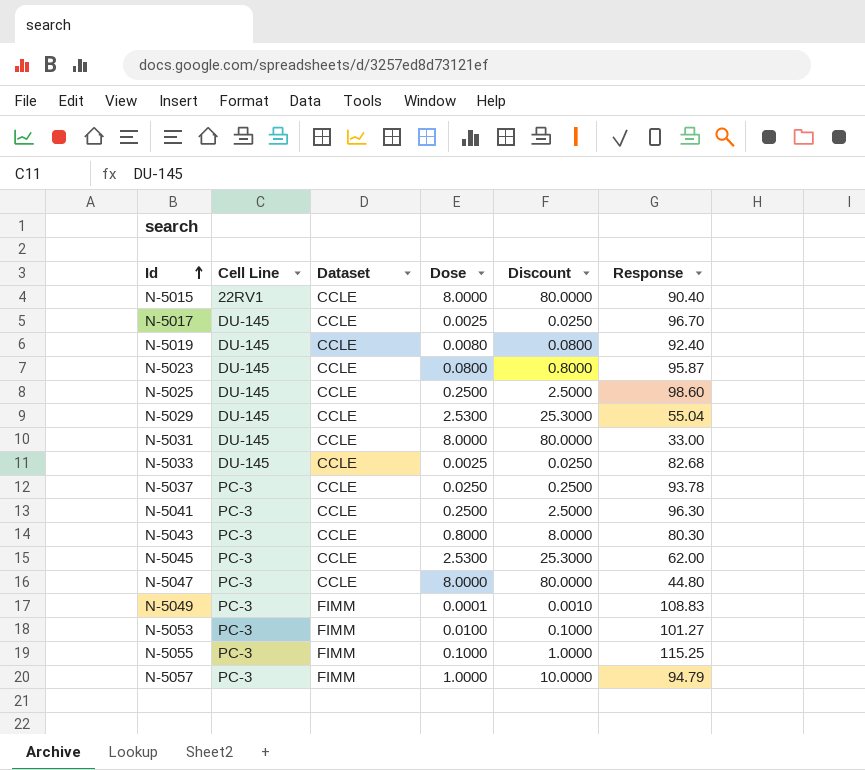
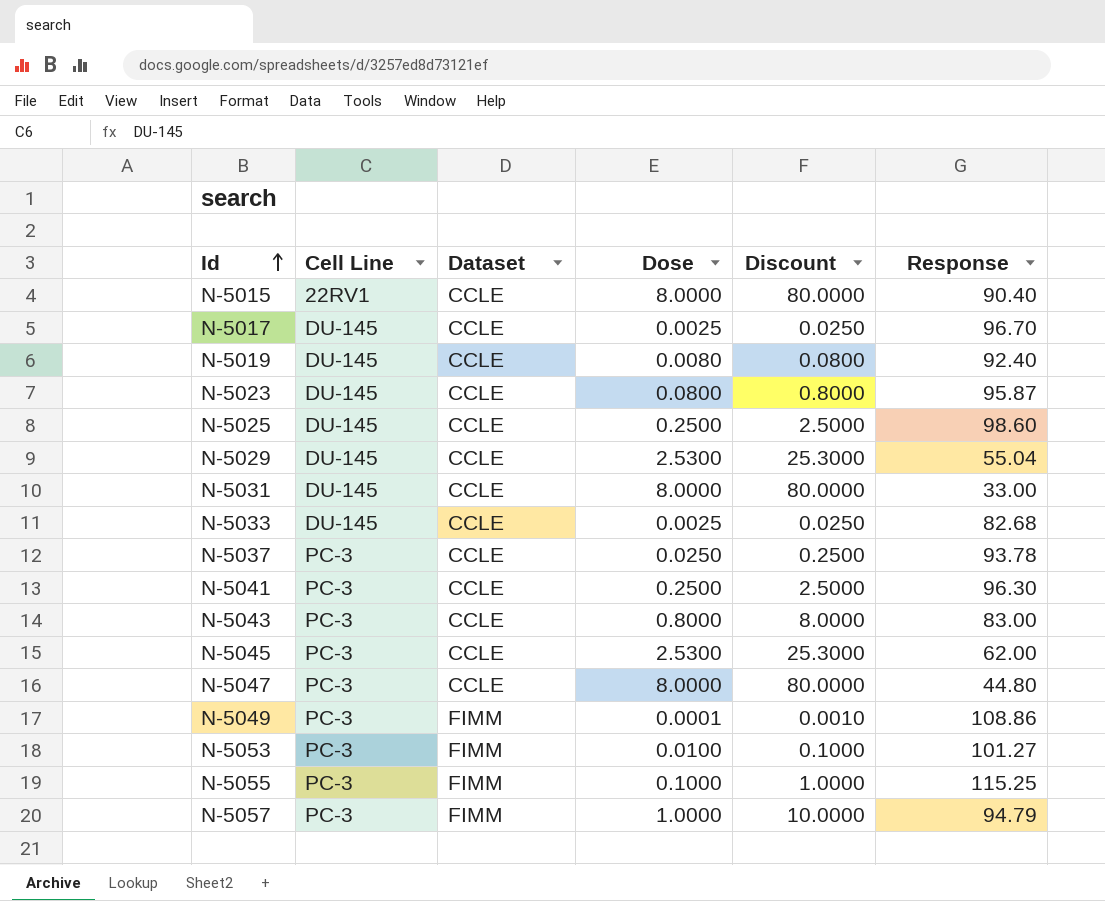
N-5043 | Response: 80.30 -> 83.00
N-5049 | Response: 108.83 -> 108.86

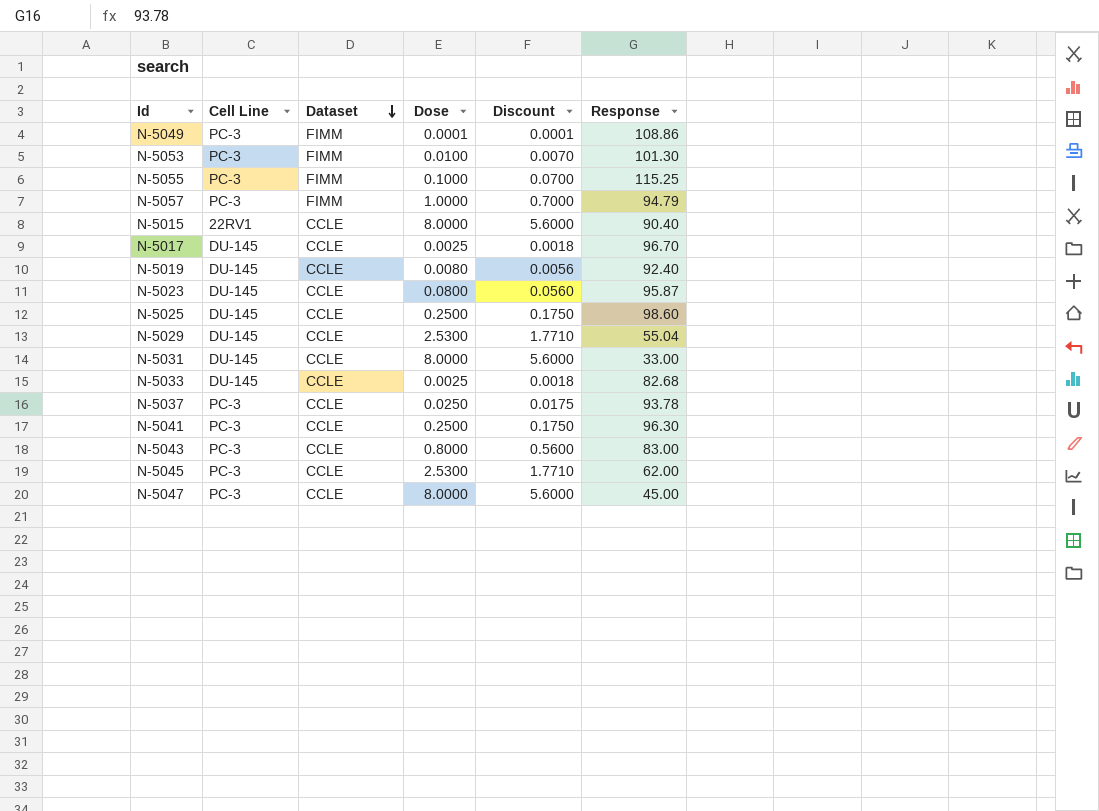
row order: Id ascending -> Dataset descending
column Discount | formula: [Dose] * 10 -> [Dose] * 0.7
N-5053 | Response: 101.27 -> 101.30
N-5047 | Response: 44.80 -> 45.00

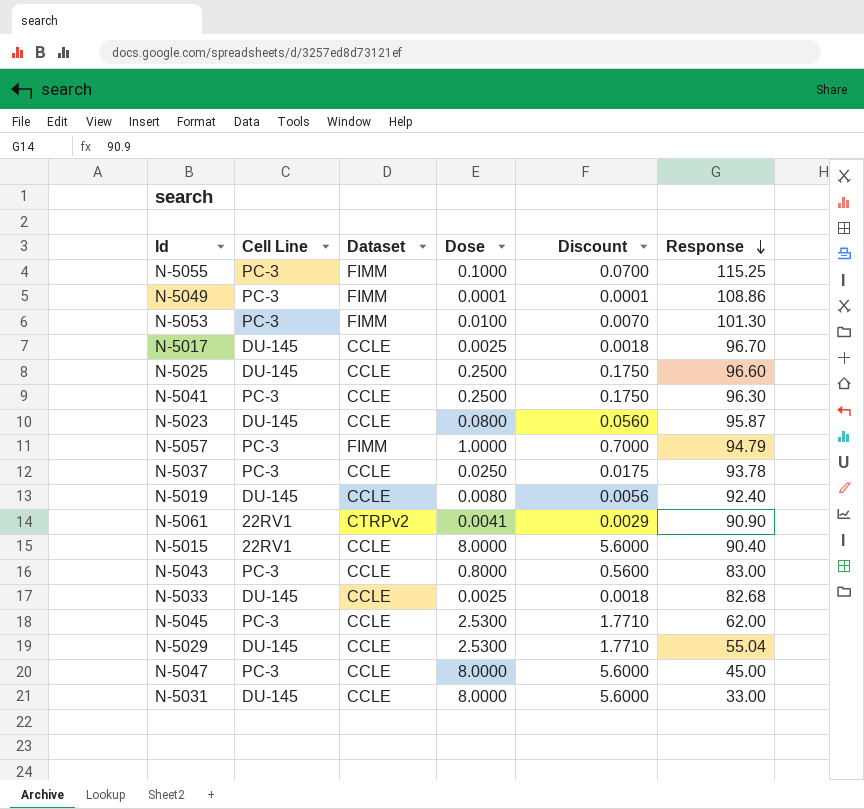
row order: Dataset descending -> Response descending
N-5025 | Response: 98.60 -> 96.60
row N-5061: none -> 22RV1 | CTRPv2 | 0.0041 | 0.0029 | 90.90

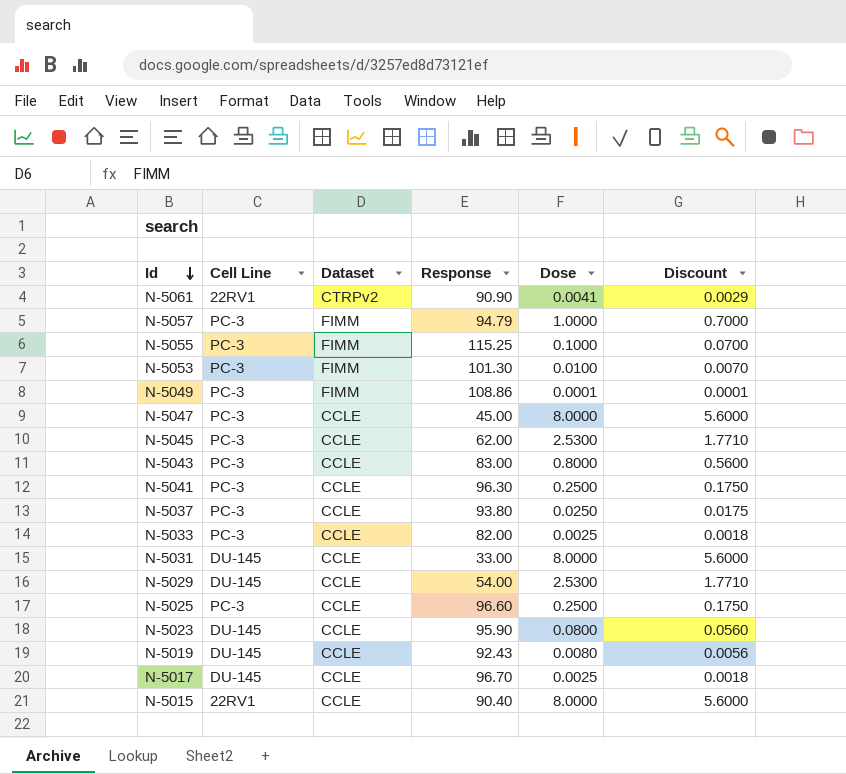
row order: Response descending -> Id descending
column Response | position: 6 -> 4
N-5037 | Response: 93.78 -> 93.80
N-5033 | Cell Line: DU-145 -> PC-3
N-5033 | Response: 82.68 -> 82.00
N-5029 | Response: 55.04 -> 54.00
N-5025 | Cell Line: DU-145 -> PC-3
N-5023 | Response: 95.87 -> 95.90
N-5019 | Response: 92.40 -> 92.43

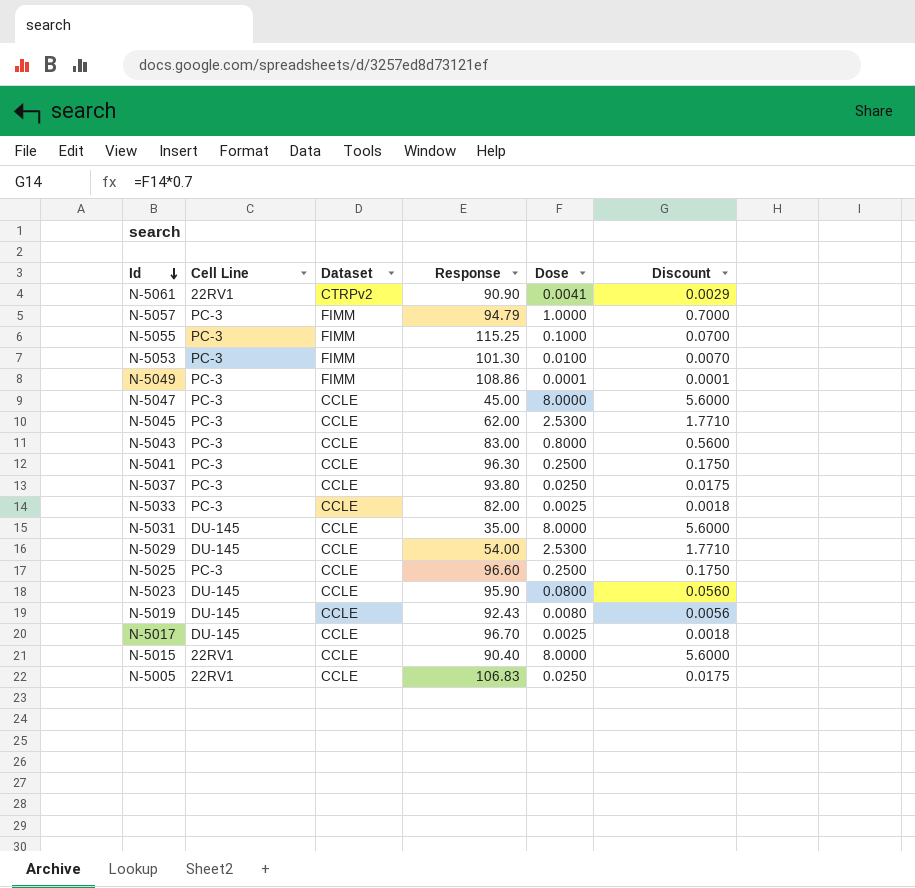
N-5031 | Response: 33.00 -> 35.00
row N-5005: none -> 22RV1 | CCLE | 106.83 | 0.0250 | 0.0175

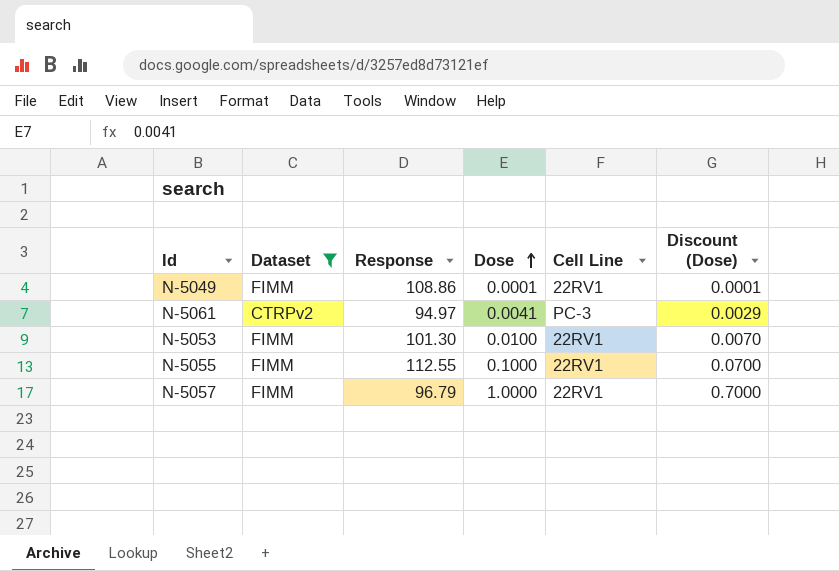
filter: none -> Dataset != CCLE
row order: Id descending -> Dose ascending
column Cell Line | position: 2 -> 5
column name: Discount -> Discount (Dose)
N-5049 | Cell Line: PC-3 -> 22RV1
N-5061 | Response: 90.90 -> 94.97
N-5061 | Cell Line: 22RV1 -> PC-3
N-5053 | Cell Line: PC-3 -> 22RV1
N-5055 | Response: 115.25 -> 112.55
N-5055 | Cell Line: PC-3 -> 22RV1
N-5057 | Response: 94.79 -> 96.79
N-5057 | Cell Line: PC-3 -> 22RV1

